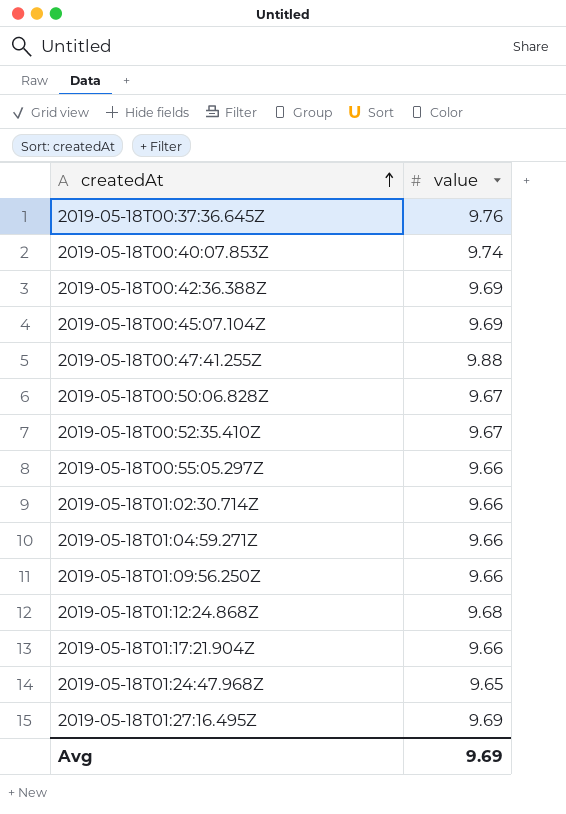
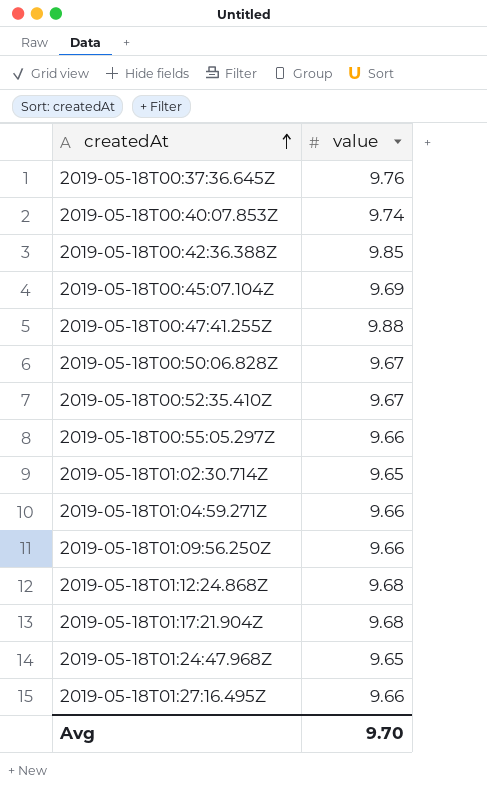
2019-05-18T00:42:36.388Z | value: 9.69 -> 9.85
2019-05-18T01:02:30.714Z | value: 9.66 -> 9.65
2019-05-18T01:17:21.904Z | value: 9.66 -> 9.68
2019-05-18T01:27:16.495Z | value: 9.69 -> 9.66
Avg | value: 9.69 -> 9.70

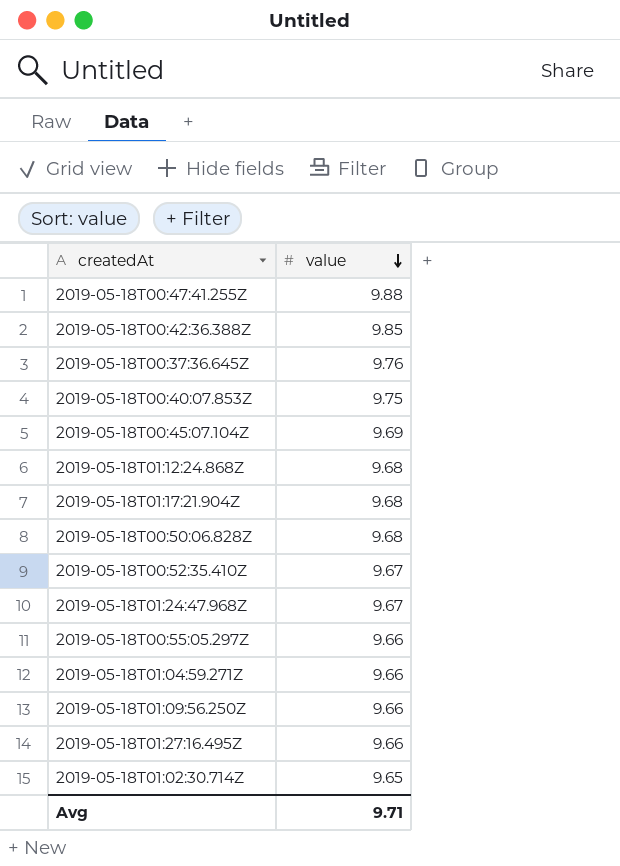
row order: createdAt ascending -> value descending
2019-05-18T00:40:07.853Z | value: 9.74 -> 9.75
2019-05-18T00:50:06.828Z | value: 9.67 -> 9.68
2019-05-18T01:24:47.968Z | value: 9.65 -> 9.67
Avg | value: 9.70 -> 9.71

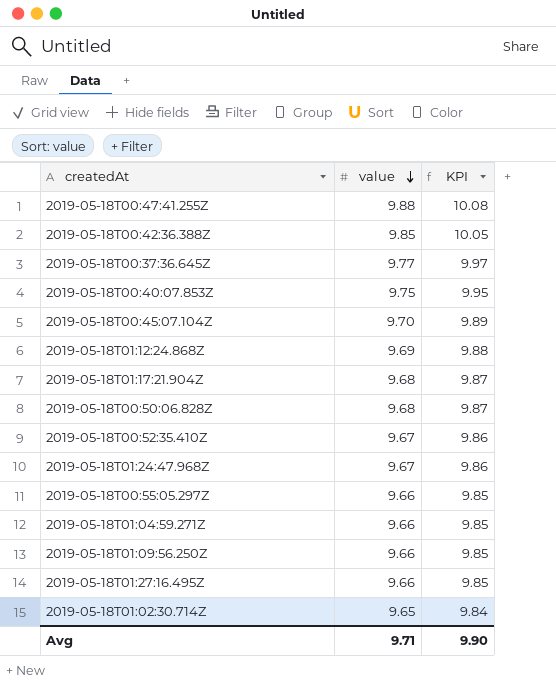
column KPI | formula: none -> [value] * 1.02
2019-05-18T00:37:36.645Z | value: 9.76 -> 9.77
2019-05-18T00:45:07.104Z | value: 9.69 -> 9.70
2019-05-18T01:12:24.868Z | value: 9.68 -> 9.69

